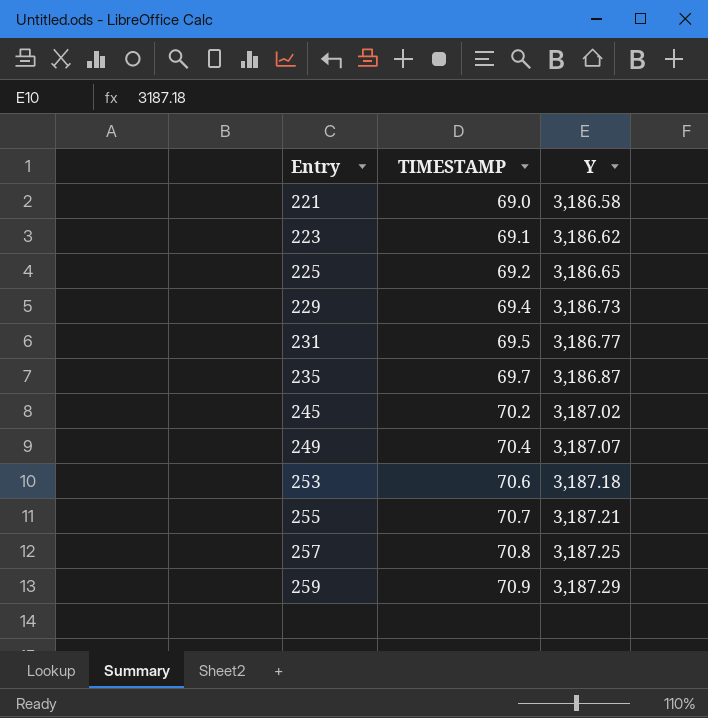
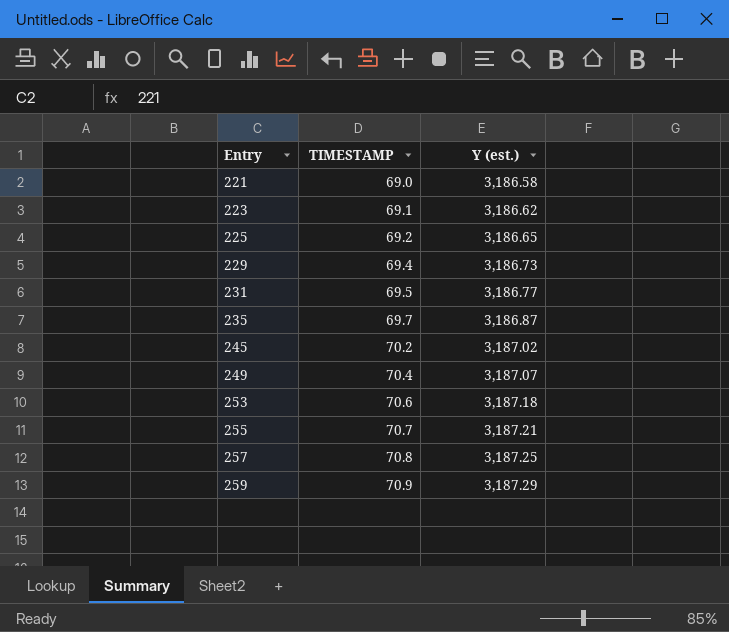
column name: Y -> Y (est.)

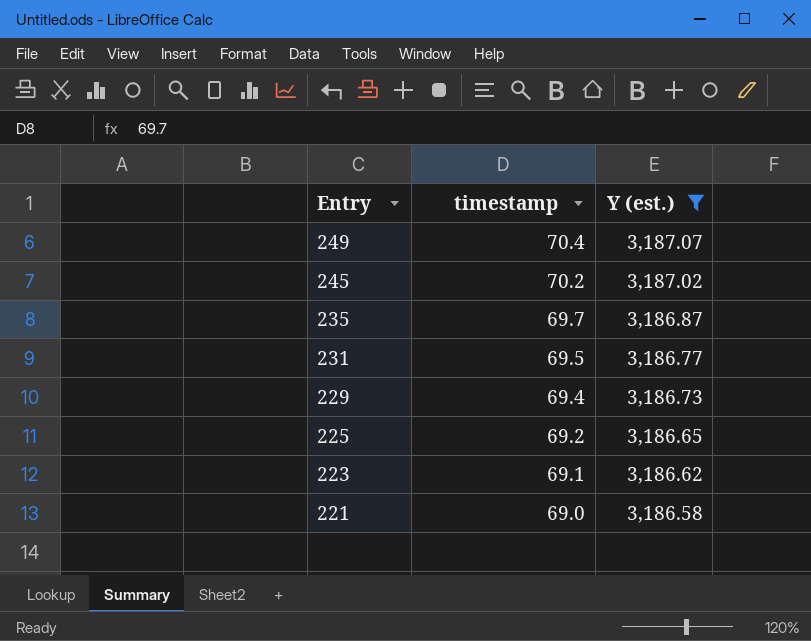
filter: none -> Y (est.) <= 3,187.07
row order: Entry ascending -> Entry descending
column name: TIMESTAMP -> timestamp

